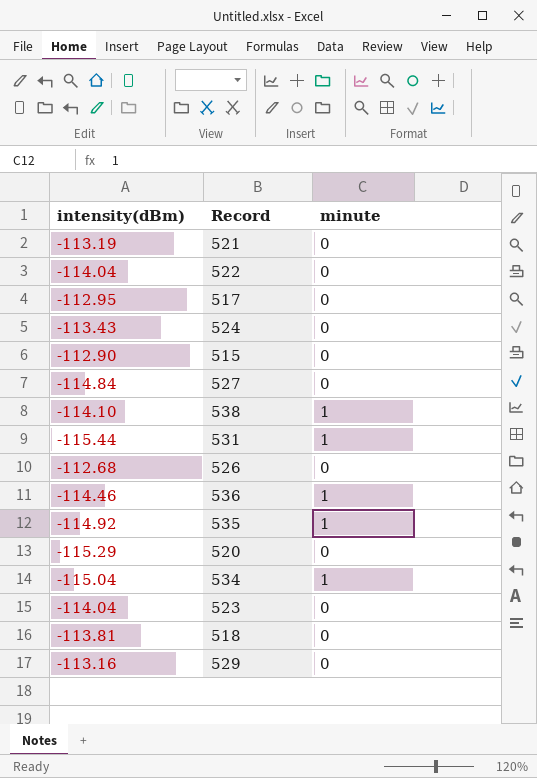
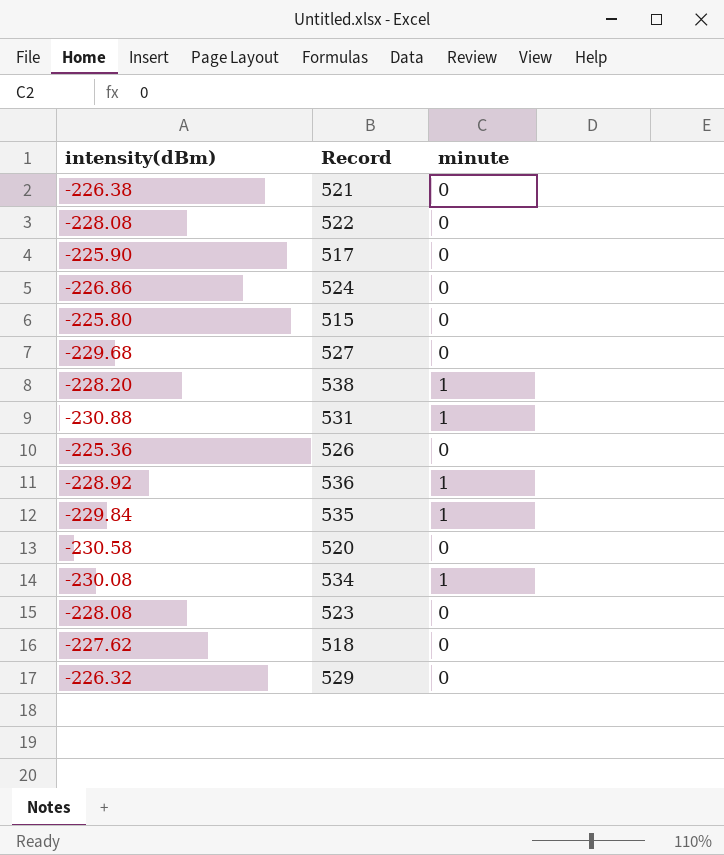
521 | intensity(dBm): -113.19 -> -226.38
522 | intensity(dBm): -114.04 -> -228.08
517 | intensity(dBm): -112.95 -> -225.90
524 | intensity(dBm): -113.43 -> -226.86
515 | intensity(dBm): -112.90 -> -225.80
527 | intensity(dBm): -114.84 -> -229.68
538 | intensity(dBm): -114.10 -> -228.20
531 | intensity(dBm): -115.44 -> -230.88
526 | intensity(dBm): -112.68 -> -225.36
536 | intensity(dBm): -114.46 -> -228.92
535 | intensity(dBm): -114.92 -> -229.84
520 | intensity(dBm): -115.29 -> -230.58
534 | intensity(dBm): -115.04 -> -230.08
523 | intensity(dBm): -114.04 -> -228.08
518 | intensity(dBm): -113.81 -> -227.62
529 | intensity(dBm): -113.16 -> -226.32

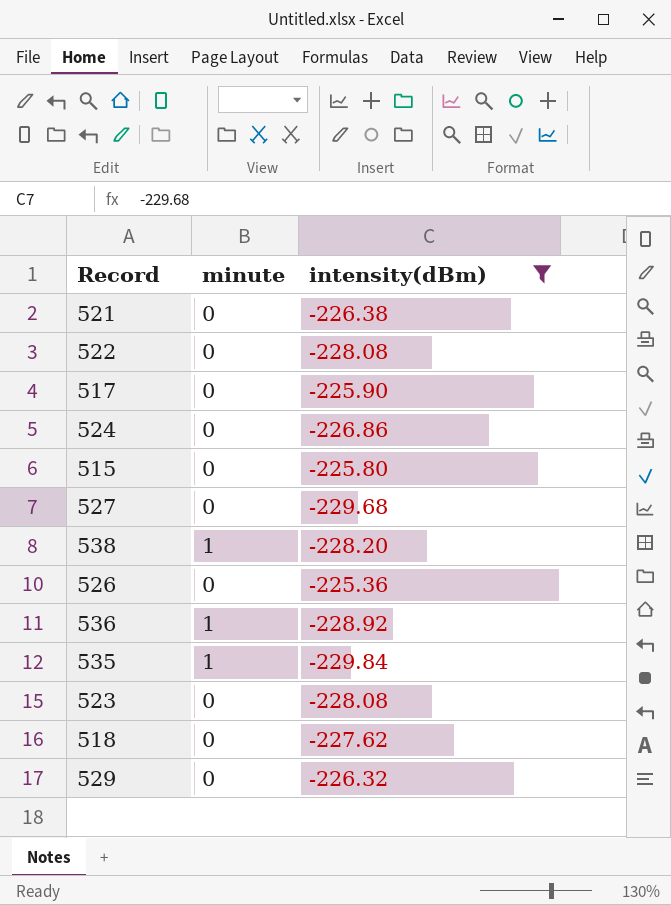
filter: none -> intensity(dBm) >= -229.84
column intensity(dBm) | position: 1 -> 3

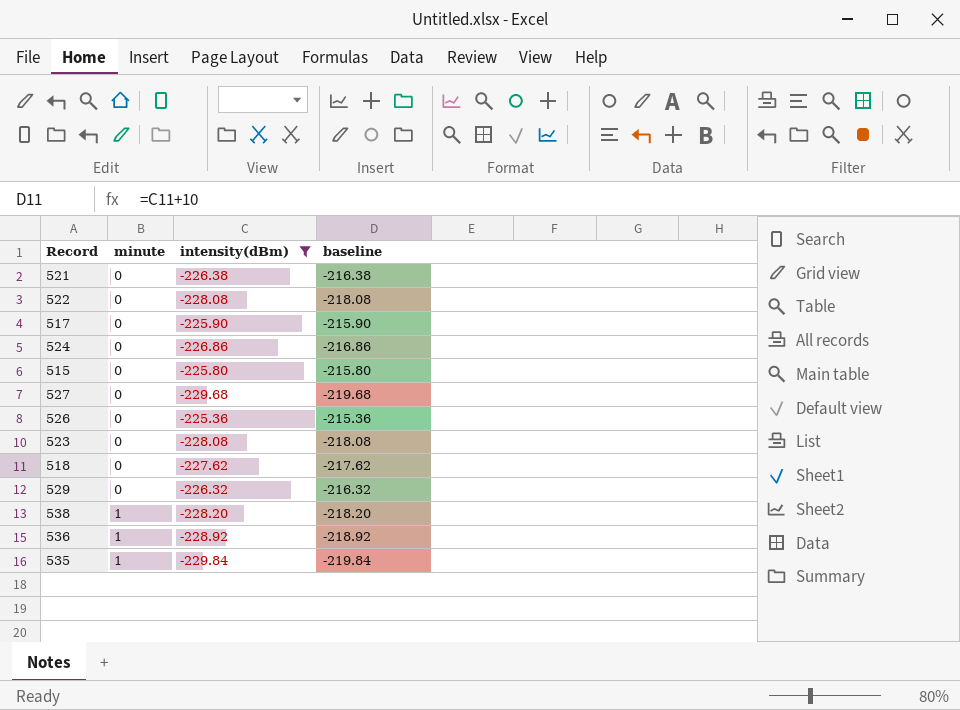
row order: none -> minute ascending
column baseline | formula: none -> [intensity(dBm)] + 10

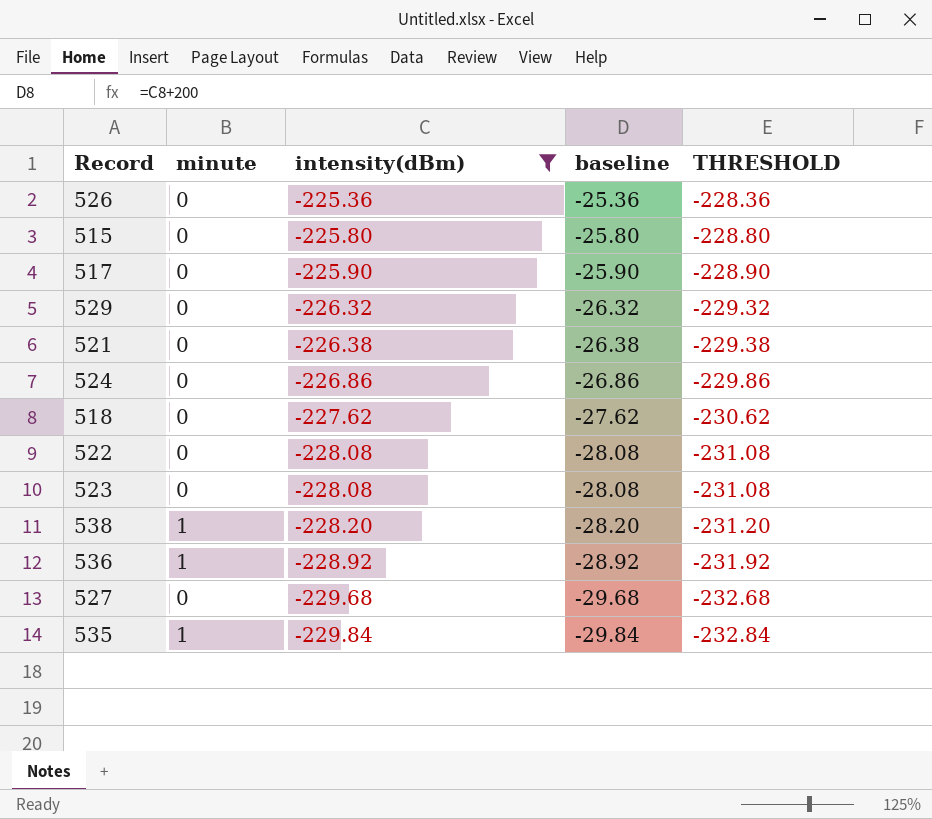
row order: minute ascending -> intensity(dBm) descending
column baseline | formula: [intensity(dBm)] + 10 -> [intensity(dBm)] + 200
column THRESHOLD | formula: none -> [intensity(dBm)] - 3

